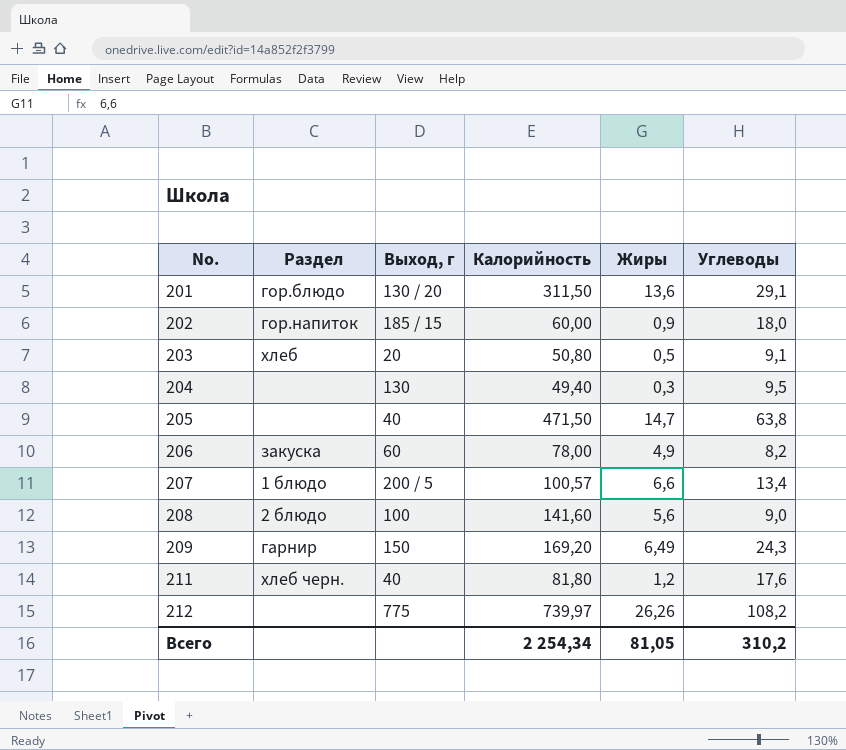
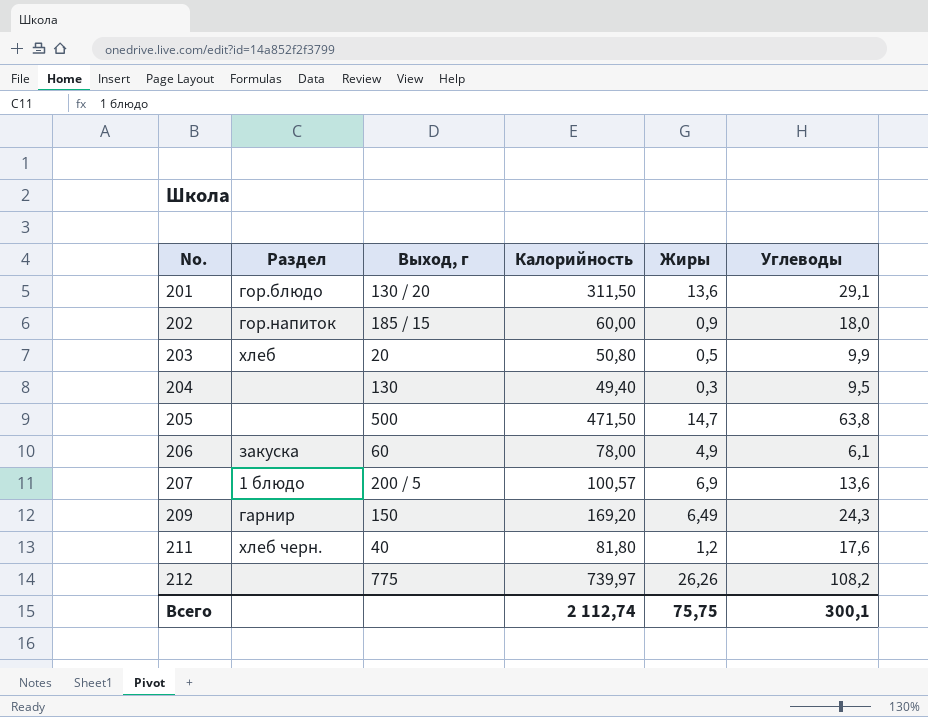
row 208: 2 блюдо | 100 | 141,60 | 5,6 | 9,0 -> none
203 | Углеводы: 9,1 -> 9,9
205 | Выход, г: 40 -> 500
206 | Углеводы: 8,2 -> 6,1
207 | Жиры: 6,6 -> 6,9
207 | Углеводы: 13,4 -> 13,6
Всего | Калорийность: 2 254,34 -> 2 112,74
Всего | Жиры: 81,05 -> 75,75
Всего | Углеводы: 310,2 -> 300,1

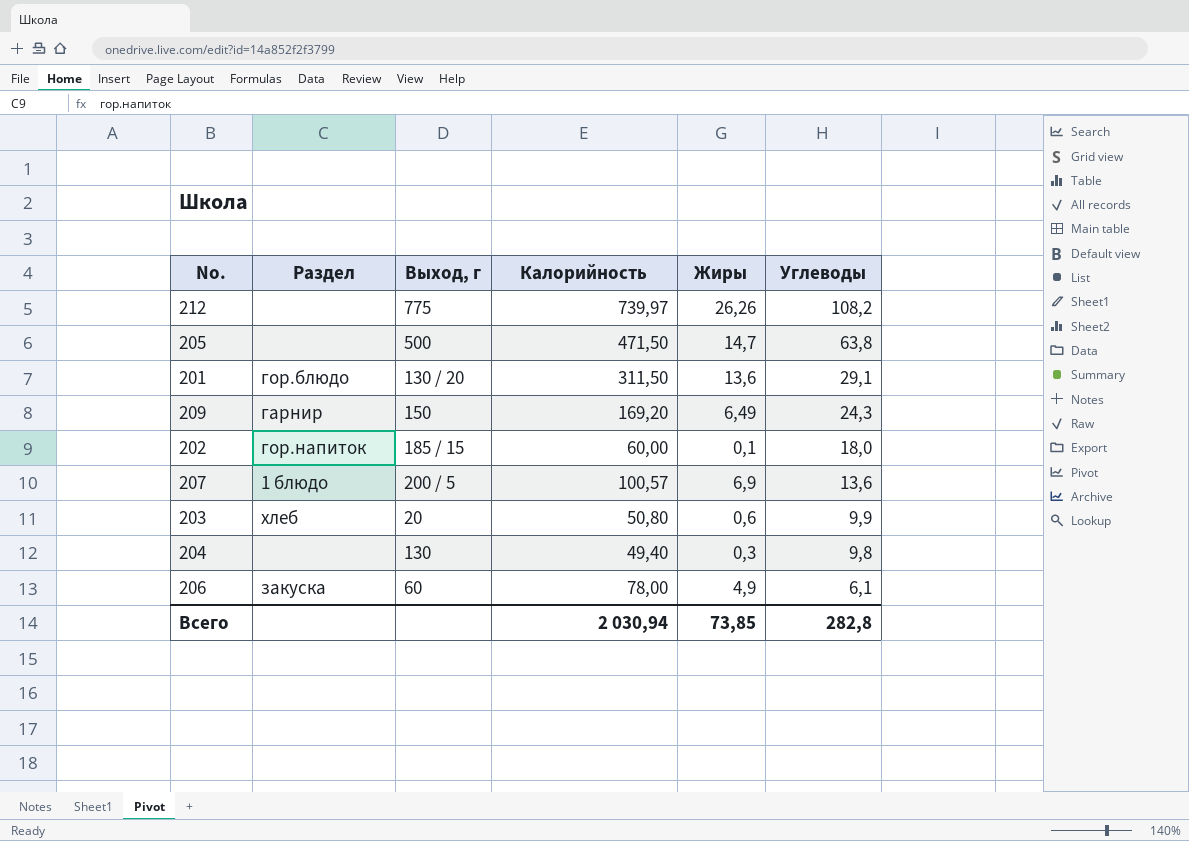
row order: No. ascending -> Углеводы descending
row 211: хлеб черн. | 40 | 81,80 | 1,2 | 17,6 -> none
202 | Жиры: 0,9 -> 0,1
203 | Жиры: 0,5 -> 0,6
204 | Углеводы: 9,5 -> 9,8
Всего | Калорийность: 2 112,74 -> 2 030,94
Всего | Жиры: 75,75 -> 73,85
Всего | Углеводы: 300,1 -> 282,8

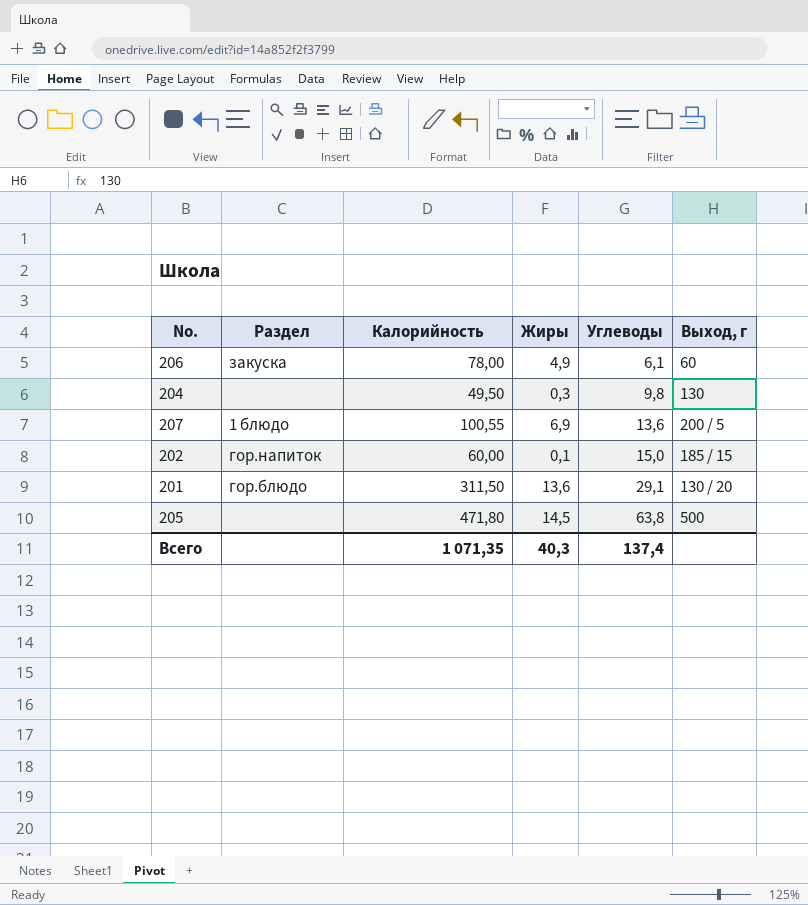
row order: Углеводы descending -> Углеводы ascending
column Выход, г | position: 3 -> 6
row 212: none | 775 | 739,97 | 26,26 | 108,2 -> none
row 209: гарнир | 150 | 169,20 | 6,49 | 24,3 -> none
row 203: хлеб | 20 | 50,80 | 0,6 | 9,9 -> none
204 | Калорийность: 49,40 -> 49,50
207 | Калорийность: 100,57 -> 100,55
202 | Углеводы: 18,0 -> 15,0
205 | Калорийность: 471,50 -> 471,80
205 | Жиры: 14,7 -> 14,5
Всего | Калорийность: 2 030,94 -> 1 071,35
Всего | Жиры: 73,85 -> 40,3
Всего | Углеводы: 282,8 -> 137,4

